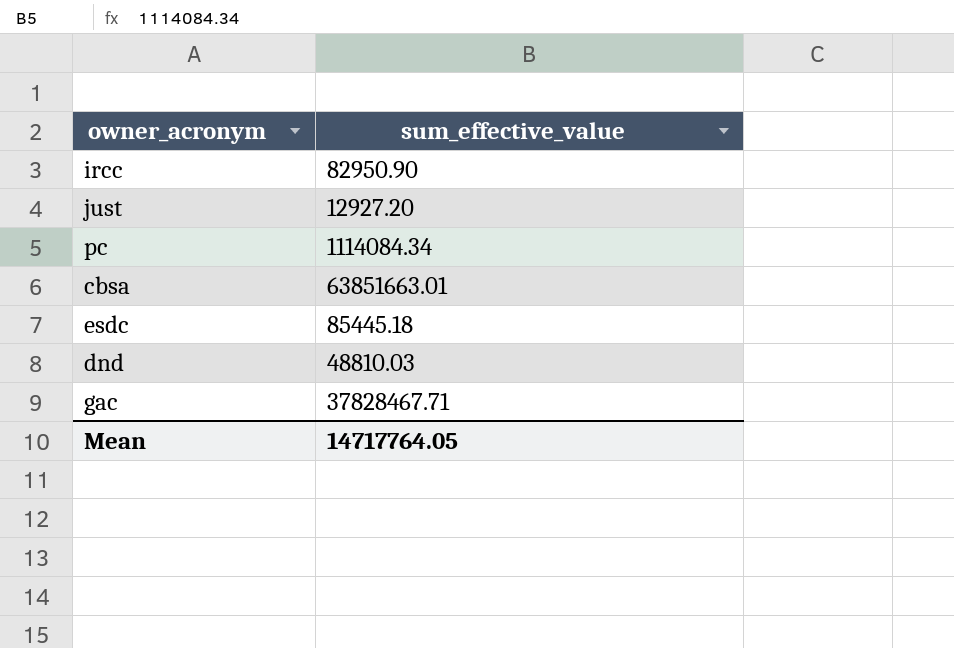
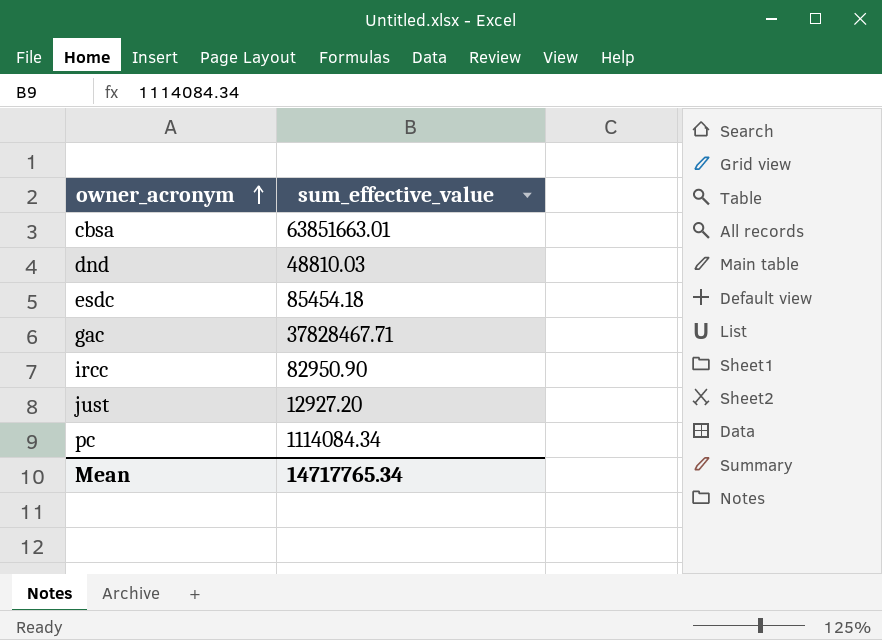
row order: none -> owner_acronym ascending
esdc | sum_effective_value: 85445.18 -> 85454.18
Mean | sum_effective_value: 14717764.05 -> 14717765.34

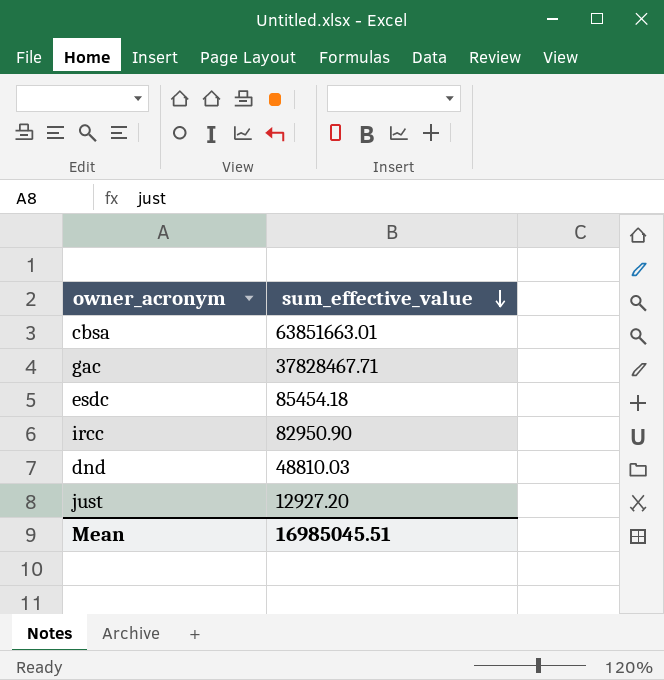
row order: owner_acronym ascending -> sum_effective_value descending
row pc: 1114084.34 -> none
Mean | sum_effective_value: 14717765.34 -> 16985045.51

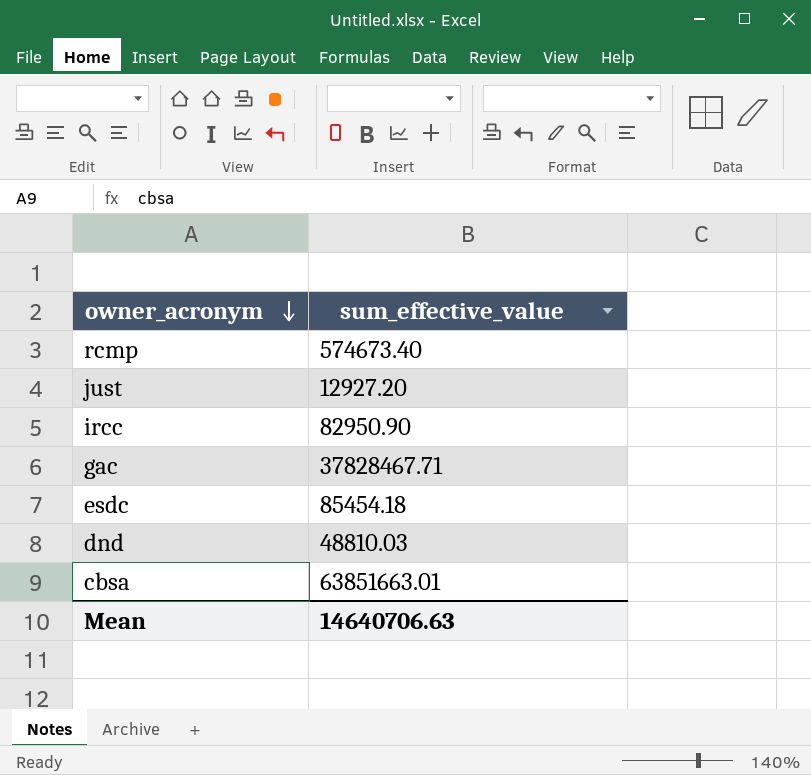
row order: sum_effective_value descending -> owner_acronym descending
row rcmp: none -> 574673.40
Mean | sum_effective_value: 16985045.51 -> 14640706.63

